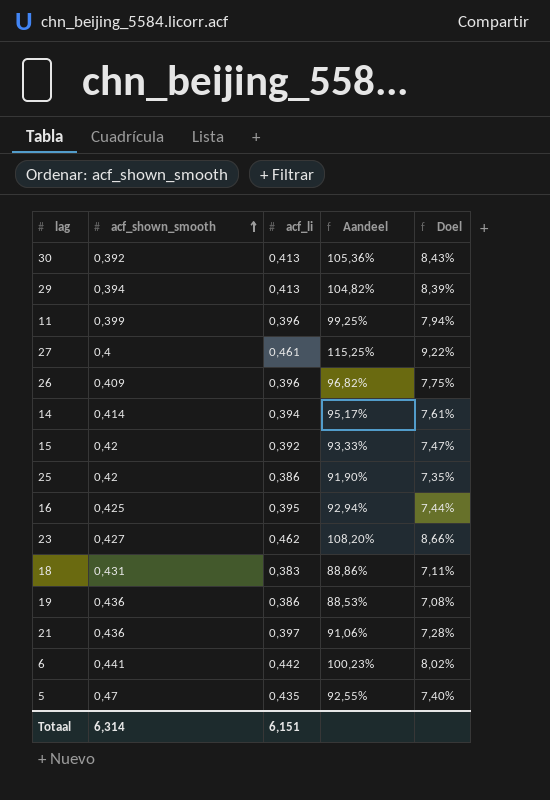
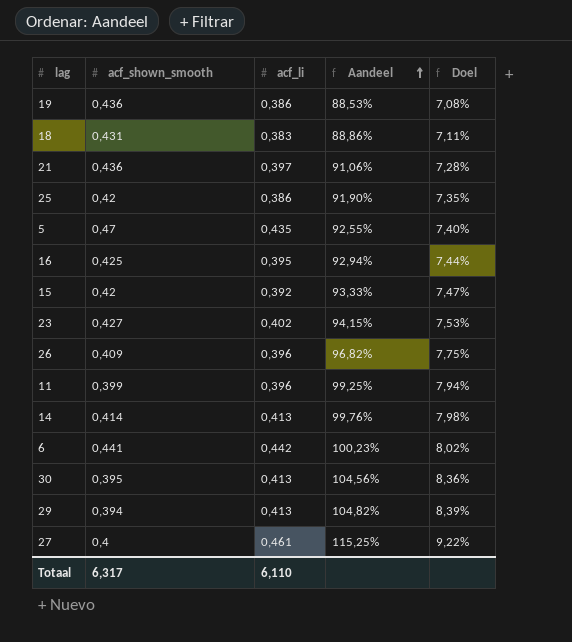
row order: acf_shown_smooth ascending -> Aandeel ascending
23 | acf_li: 0,462 -> 0,402
23 | Aandeel: 108,20% -> 94,15%
23 | Doel: 8,66% -> 7,53%
14 | acf_li: 0,394 -> 0,413
14 | Aandeel: 95,17% -> 99,76%
14 | Doel: 7,61% -> 7,98%
30 | acf_shown_smooth: 0,392 -> 0,395
30 | Aandeel: 105,36% -> 104,56%
30 | Doel: 8,43% -> 8,36%
Totaal | acf_shown_smooth: 6,314 -> 6,317
Totaal | acf_li: 6,151 -> 6,110

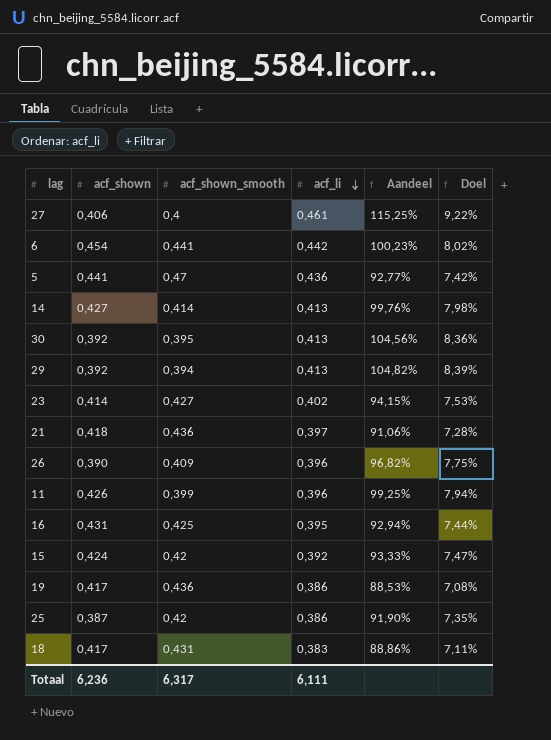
row order: Aandeel ascending -> acf_li descending
column acf_shown | position: none -> 2
5 | acf_li: 0,435 -> 0,436
5 | Aandeel: 92,55% -> 92,77%
5 | Doel: 7,40% -> 7,42%
Totaal | acf_li: 6,110 -> 6,111

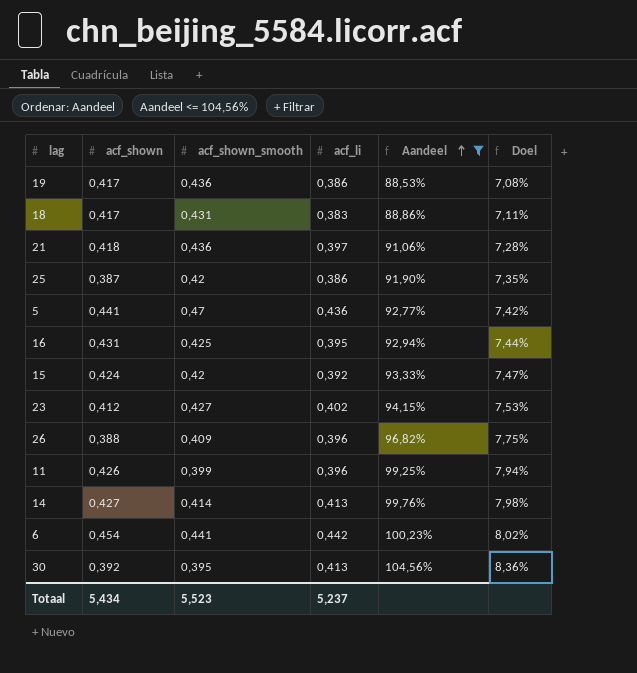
filter: none -> Aandeel <= 104,56%
row order: acf_li descending -> Aandeel ascending
23 | acf_shown: 0,414 -> 0,412
26 | acf_shown: 0,390 -> 0,388
Totaal | acf_shown: 6,236 -> 5,434
Totaal | acf_shown_smooth: 6,317 -> 5,523
Totaal | acf_li: 6,111 -> 5,237

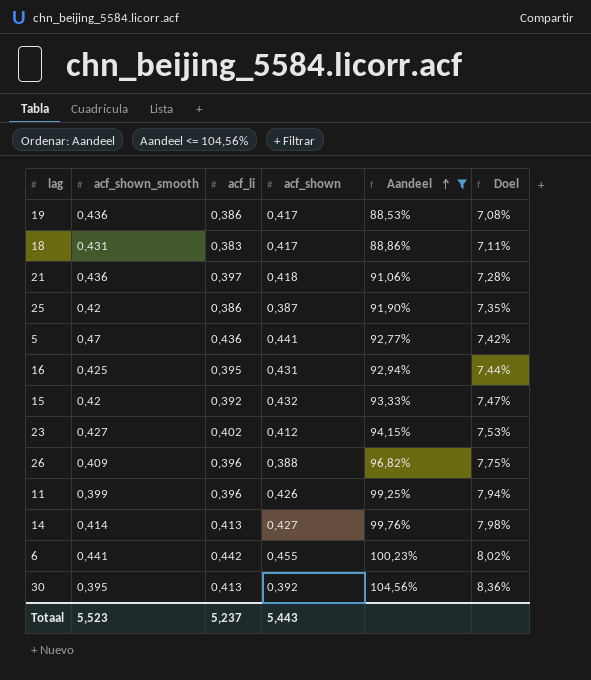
column acf_shown | position: 2 -> 4
15 | acf_shown: 0,424 -> 0,432
6 | acf_shown: 0,454 -> 0,455
Totaal | acf_shown: 5,434 -> 5,443

